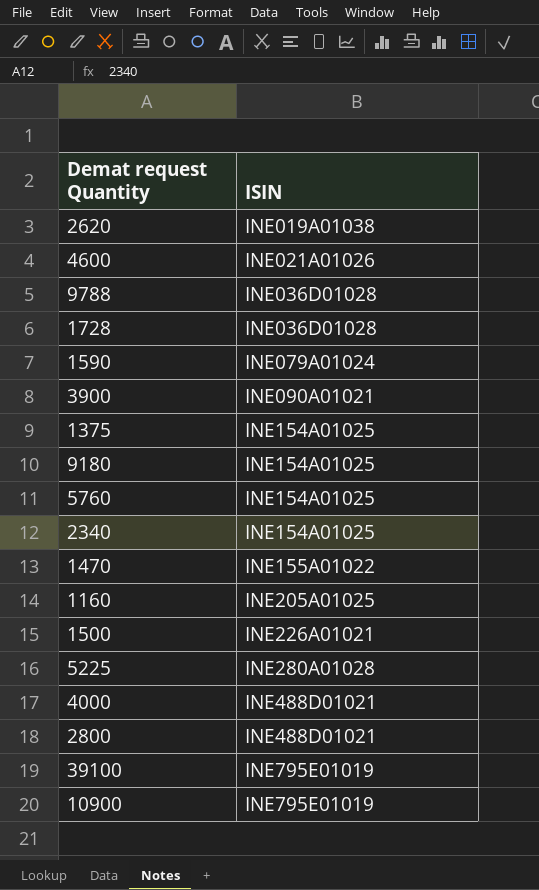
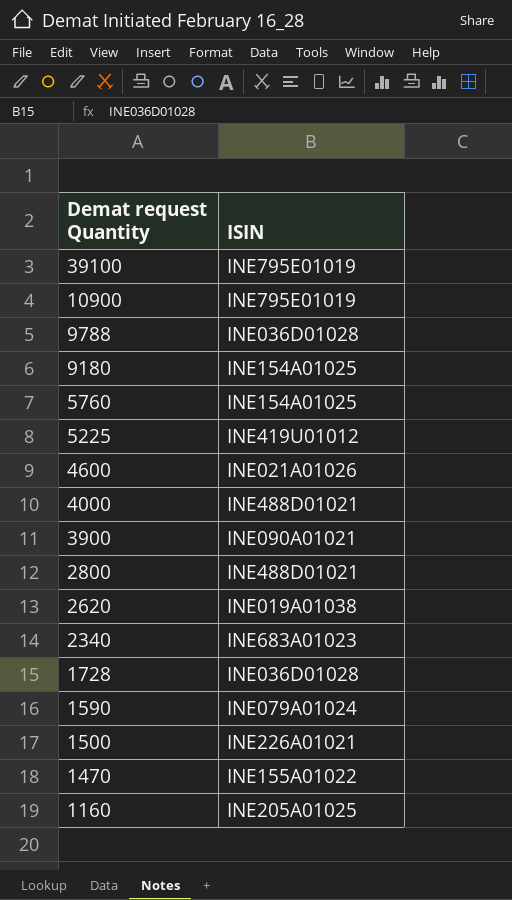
row order: ISIN ascending -> Demat request Quantity descending
row 1375: INE154A01025 -> none
5225 | ISIN: INE280A01028 -> INE419U01012
2340 | ISIN: INE154A01025 -> INE683A01023

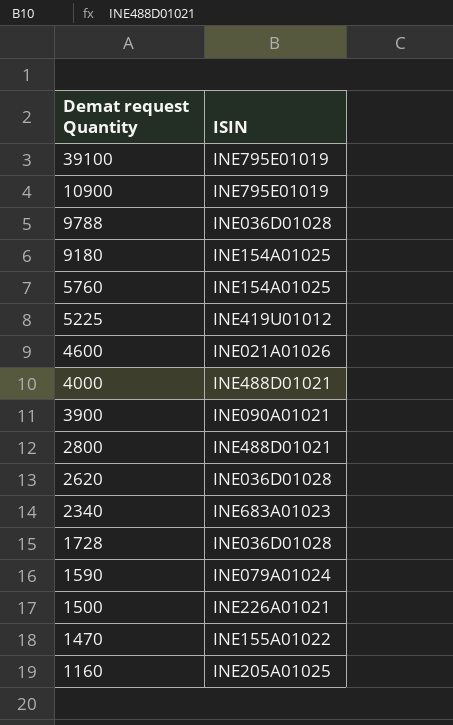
2620 | ISIN: INE019A01038 -> INE036D01028

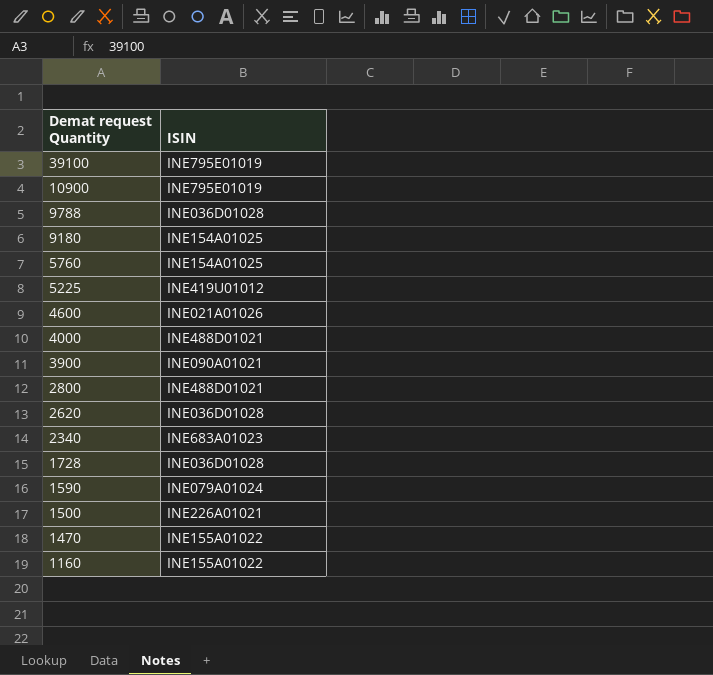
1160 | ISIN: INE205A01025 -> INE155A01022

